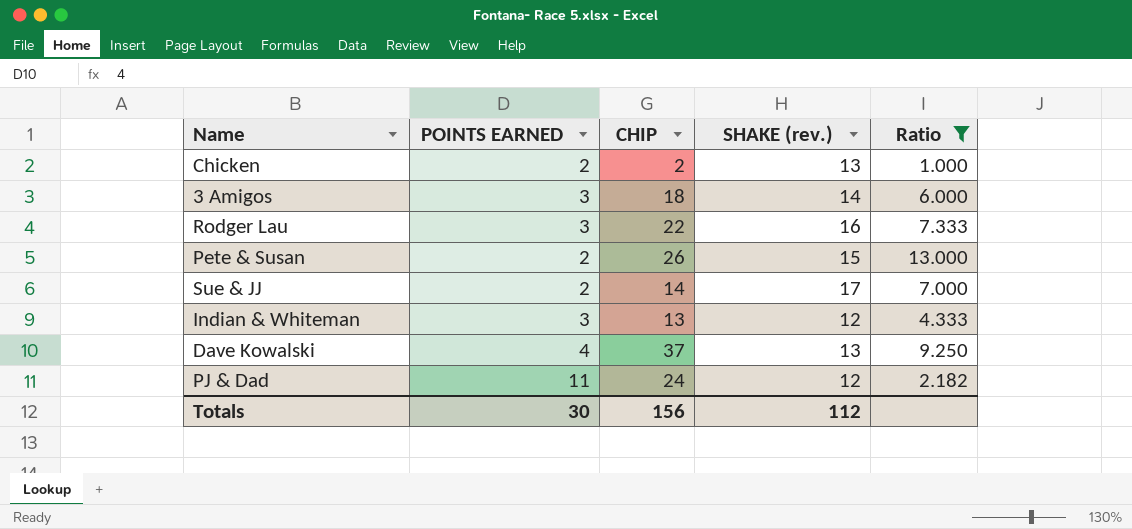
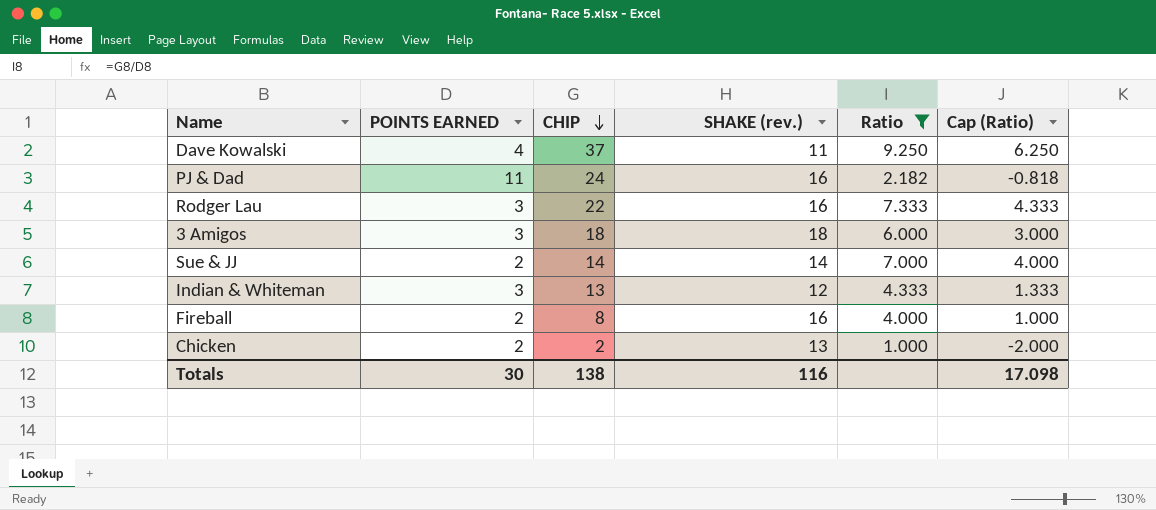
row order: none -> CHIP descending
column Cap (Ratio) | formula: none -> [Ratio] - 3
row Pete & Susan: 2 | 26 | 15 | 13.000 -> none
Dave Kowalski | SHAKE (rev.): 13 -> 11
PJ & Dad | SHAKE (rev.): 12 -> 16
3 Amigos | SHAKE (rev.): 14 -> 18
Sue & JJ | SHAKE (rev.): 17 -> 14
row Fireball: none -> 2 | 8 | 16 | 4.000 | 1.000
Totals | CHIP: 156 -> 138
Totals | SHAKE (rev.): 112 -> 116

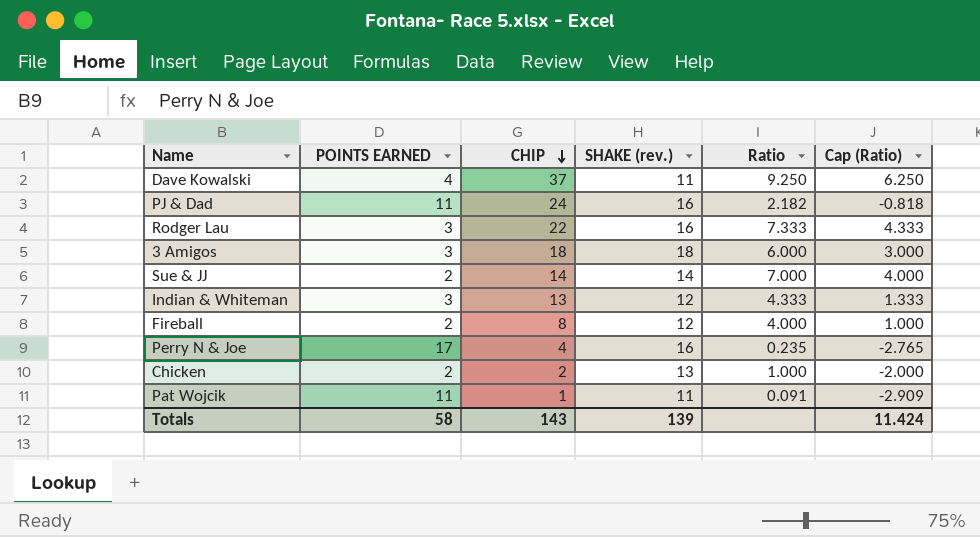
filter: Ratio >= 1.000 -> none
Fireball | SHAKE (rev.): 16 -> 12
Totals | POINTS EARNED: 30 -> 58
Totals | CHIP: 138 -> 143
Totals | SHAKE (rev.): 116 -> 139
Totals | Cap (Ratio): 17.098 -> 11.424

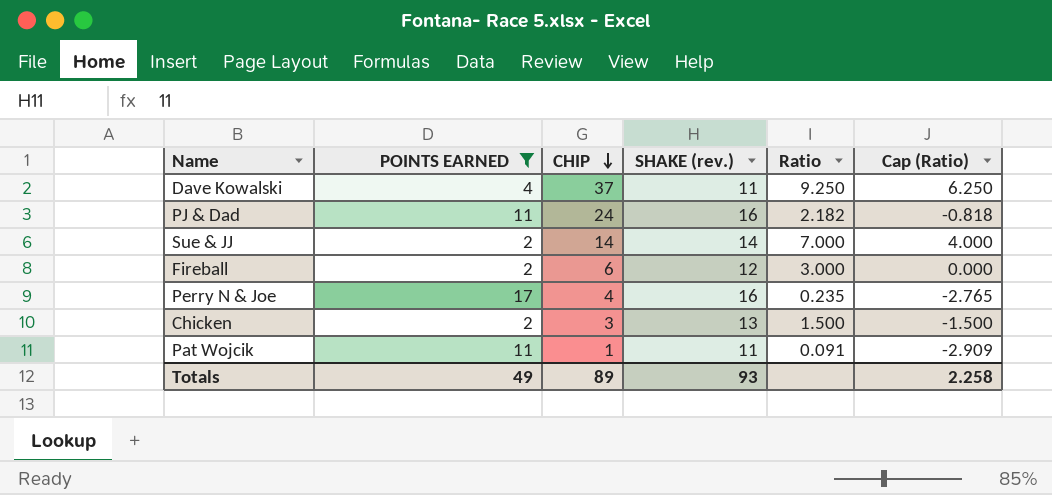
filter: none -> POINTS EARNED != 3
Fireball | CHIP: 8 -> 6
Fireball | Ratio: 4.000 -> 3.000
Fireball | Cap (Ratio): 1.000 -> 0.000
Chicken | CHIP: 2 -> 3
Chicken | Ratio: 1.000 -> 1.500
Chicken | Cap (Ratio): -2.000 -> -1.500
Totals | POINTS EARNED: 58 -> 49
Totals | CHIP: 143 -> 89
Totals | SHAKE (rev.): 139 -> 93
Totals | Cap (Ratio): 11.424 -> 2.258

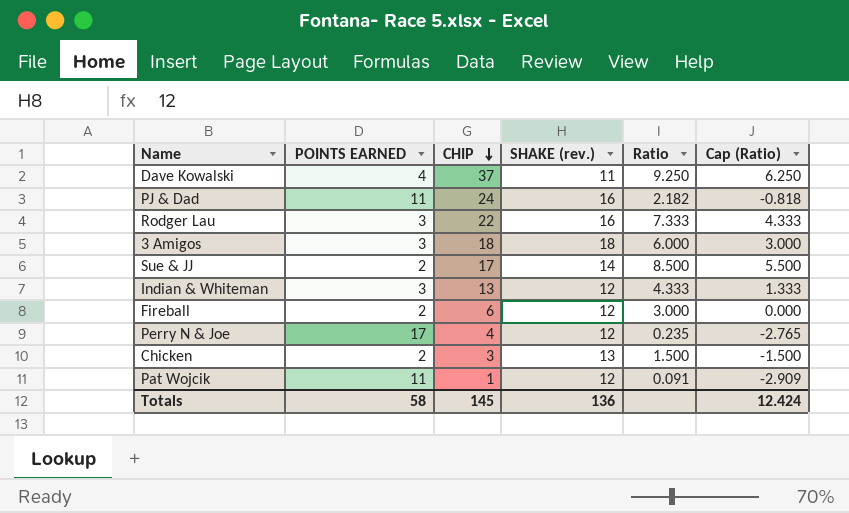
filter: POINTS EARNED != 3 -> none
Sue & JJ | CHIP: 14 -> 17
Sue & JJ | Ratio: 7.000 -> 8.500
Sue & JJ | Cap (Ratio): 4.000 -> 5.500
Perry N & Joe | SHAKE (rev.): 16 -> 12
Pat Wojcik | SHAKE (rev.): 11 -> 12
Totals | POINTS EARNED: 49 -> 58
Totals | CHIP: 89 -> 145
Totals | SHAKE (rev.): 93 -> 136
Totals | Cap (Ratio): 2.258 -> 12.424

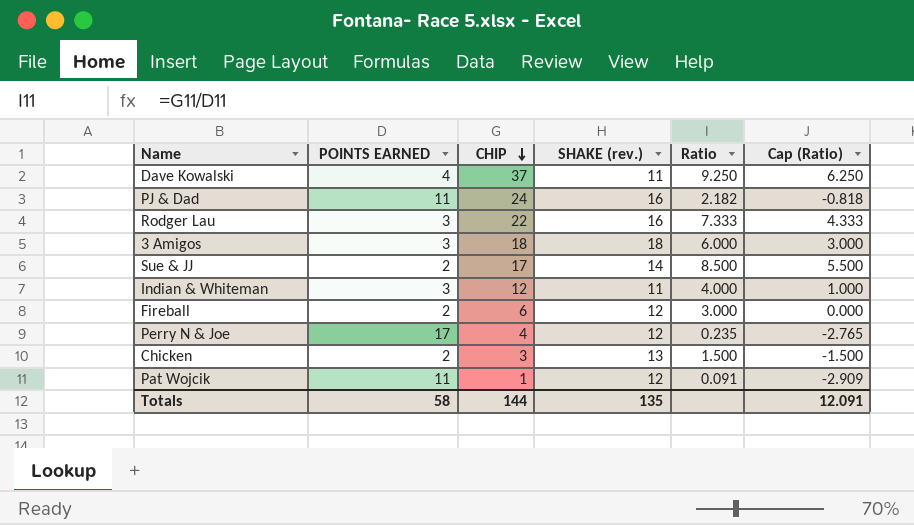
Indian & Whiteman | CHIP: 13 -> 12
Indian & Whiteman | SHAKE (rev.): 12 -> 11
Indian & Whiteman | Ratio: 4.333 -> 4.000
Indian & Whiteman | Cap (Ratio): 1.333 -> 1.000
Totals | CHIP: 145 -> 144
Totals | SHAKE (rev.): 136 -> 135
Totals | Cap (Ratio): 12.424 -> 12.091

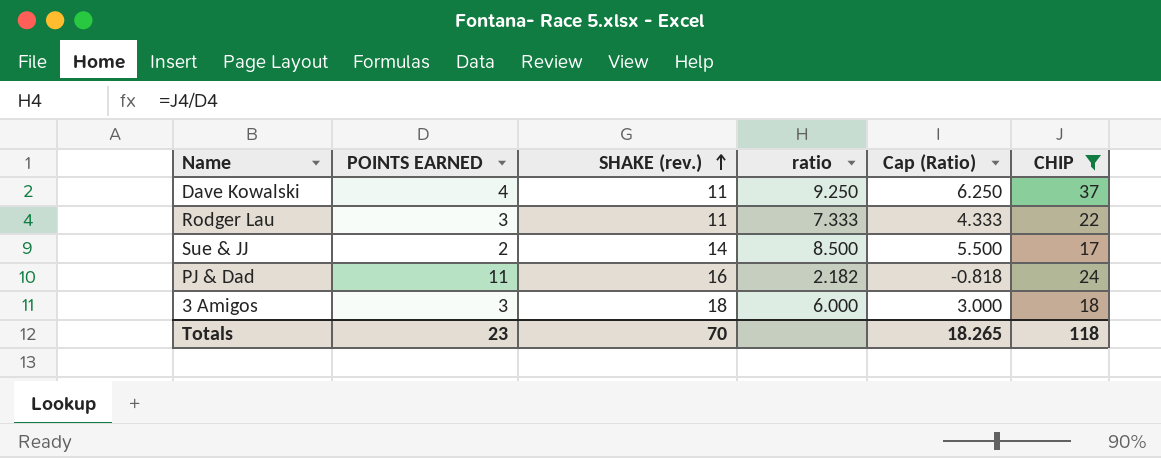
filter: none -> CHIP >= 17
row order: CHIP descending -> SHAKE (rev.) ascending
column name: Ratio -> ratio
column CHIP | position: 3 -> 6
Rodger Lau | SHAKE (rev.): 16 -> 11
Totals | POINTS EARNED: 58 -> 23
Totals | SHAKE (rev.): 135 -> 70
Totals | Cap (Ratio): 12.091 -> 18.265
Totals | CHIP: 144 -> 118

